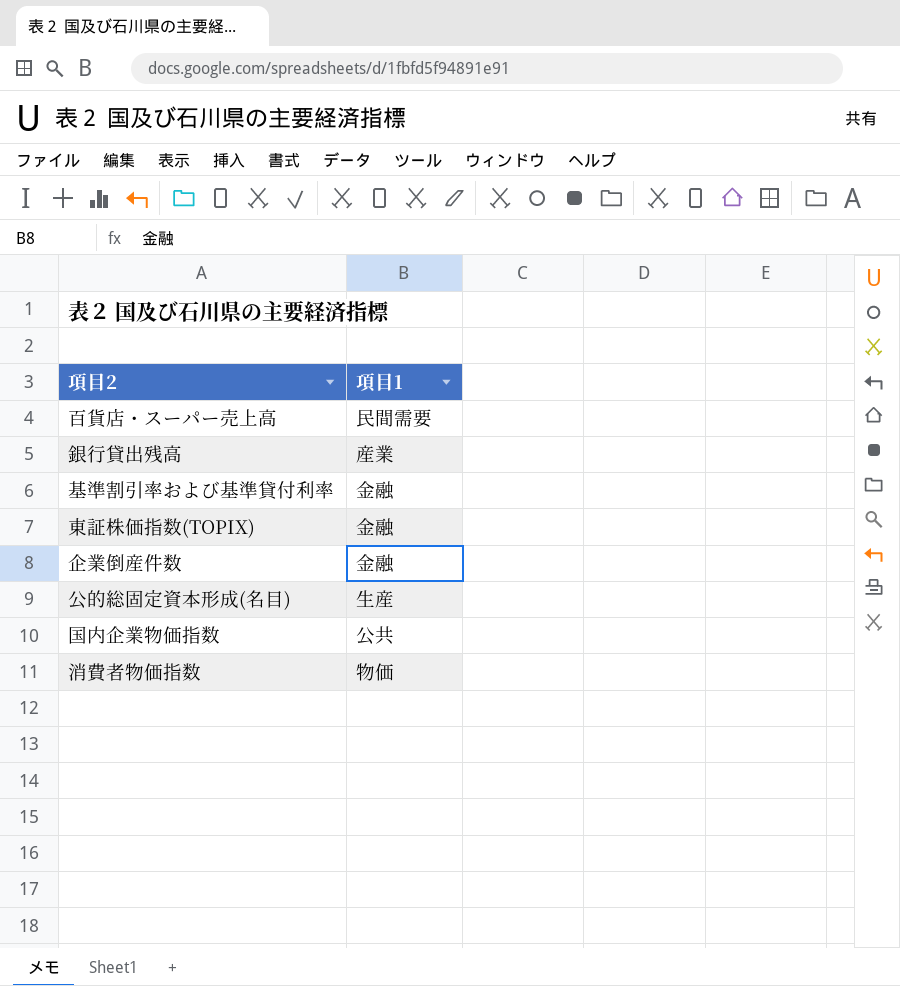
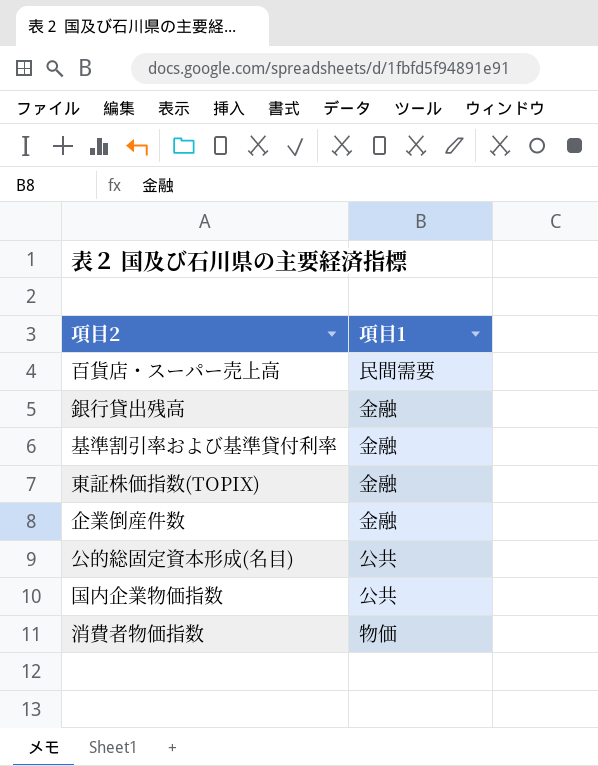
銀行貸出残高 | 項目1: 産業 -> 金融
公的総固定資本形成(名目) | 項目1: 生産 -> 公共

